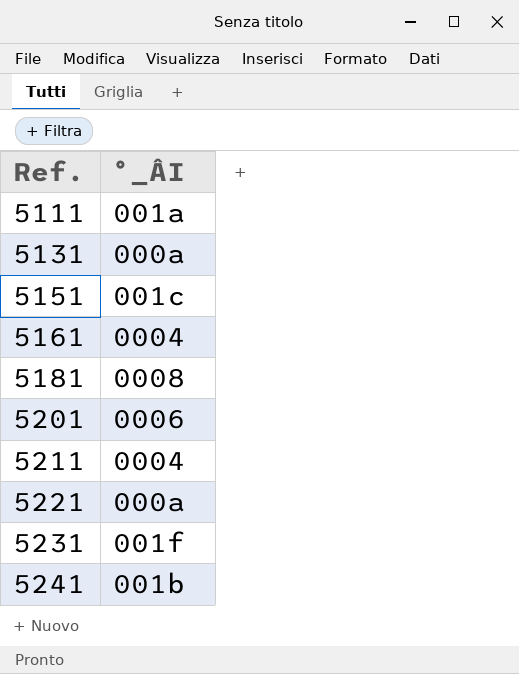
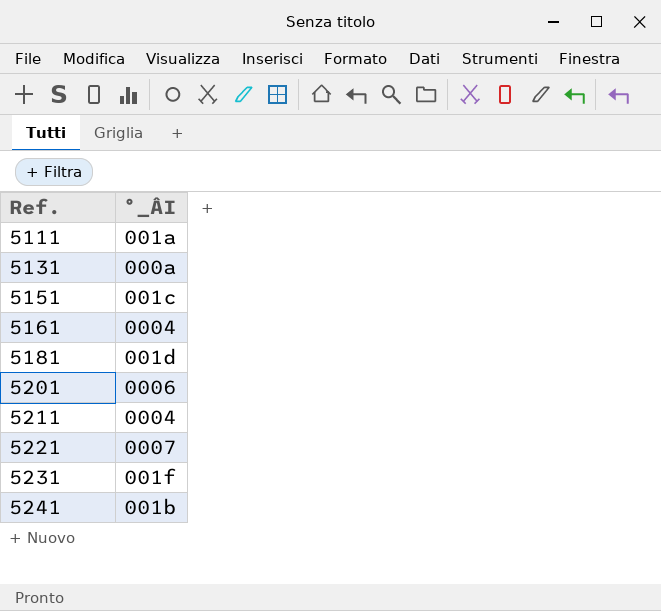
5181 | °_ÂI: 0008 -> 001d
5221 | °_ÂI: 000a -> 0007

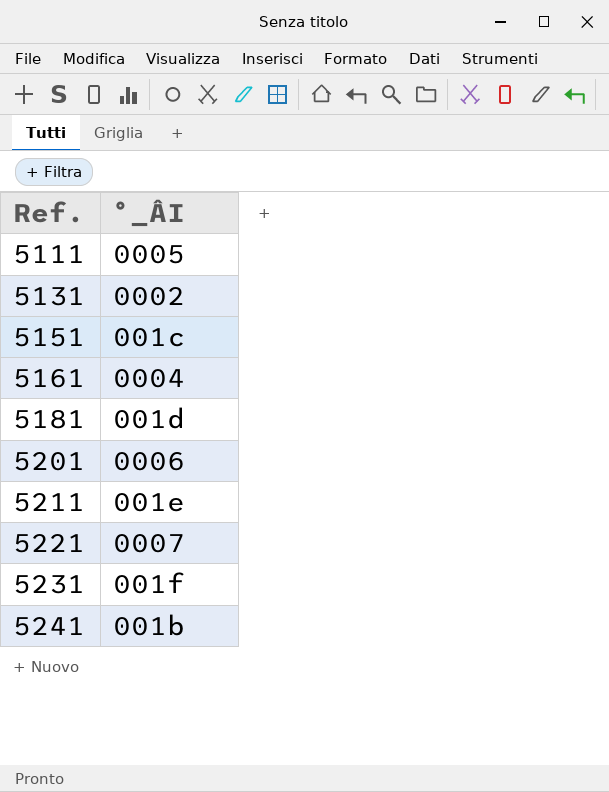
5111 | °_ÂI: 001a -> 0005
5131 | °_ÂI: 000a -> 0002
5211 | °_ÂI: 0004 -> 001e

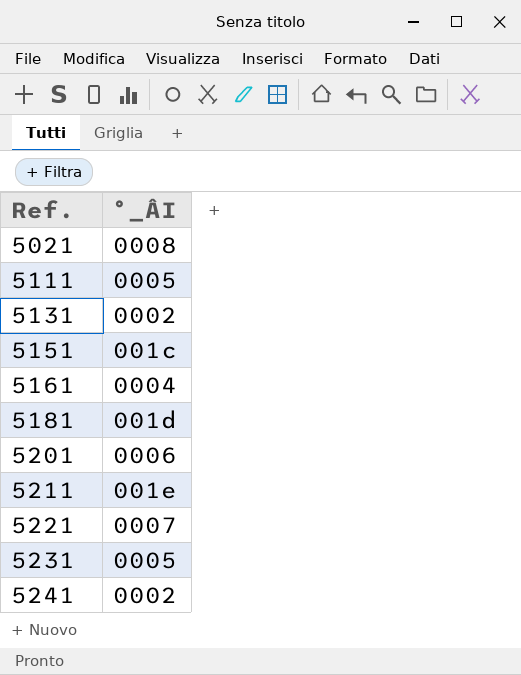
row 5021: none -> 0008
5231 | °_ÂI: 001f -> 0005
5241 | °_ÂI: 001b -> 0002

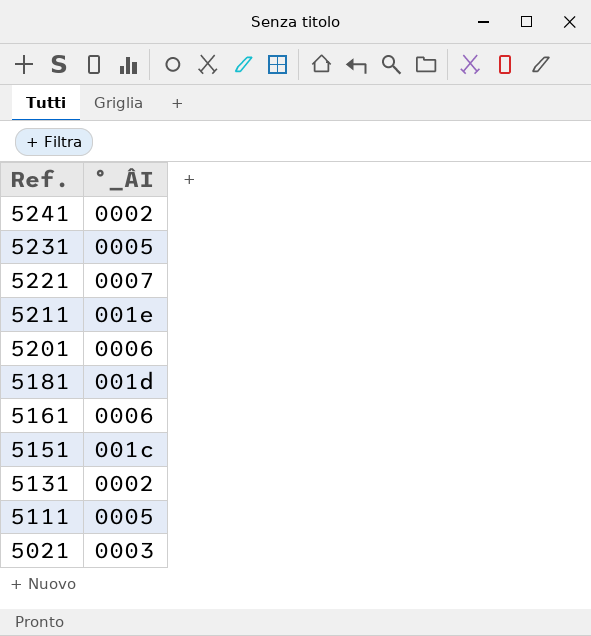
row order: Ref. ascending -> Ref. descending
5161 | °_ÂI: 0004 -> 0006
5021 | °_ÂI: 0008 -> 0003

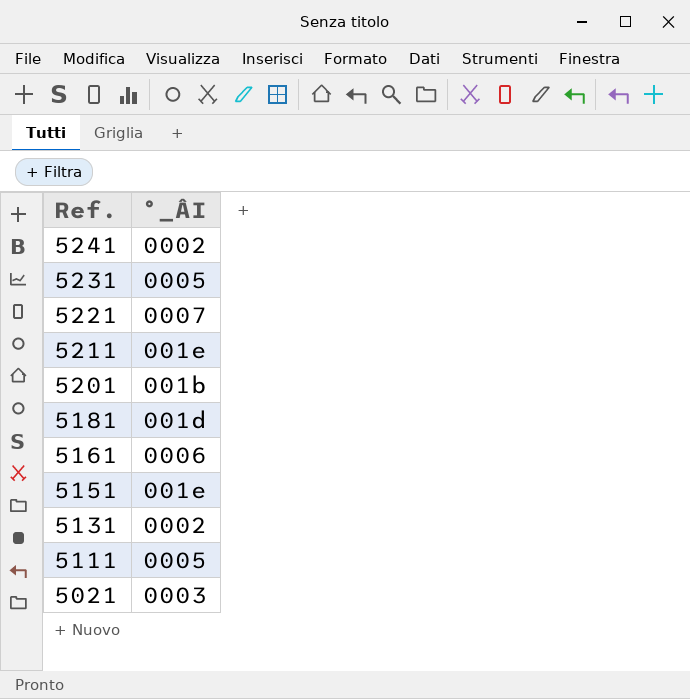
5201 | °_ÂI: 0006 -> 001b
5151 | °_ÂI: 001c -> 001e

